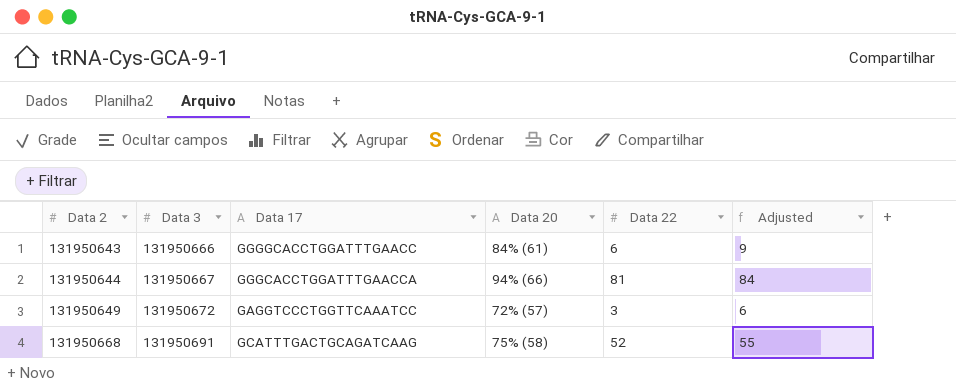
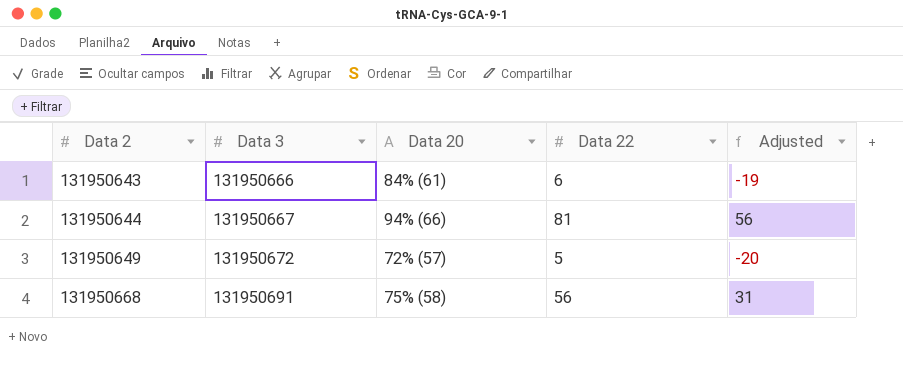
column Data 17 | position: 3 -> none
column Adjusted | formula: [Data 22] + 3 -> [Data 22] - 25
131950649 | Data 22: 3 -> 5
131950668 | Data 22: 52 -> 56

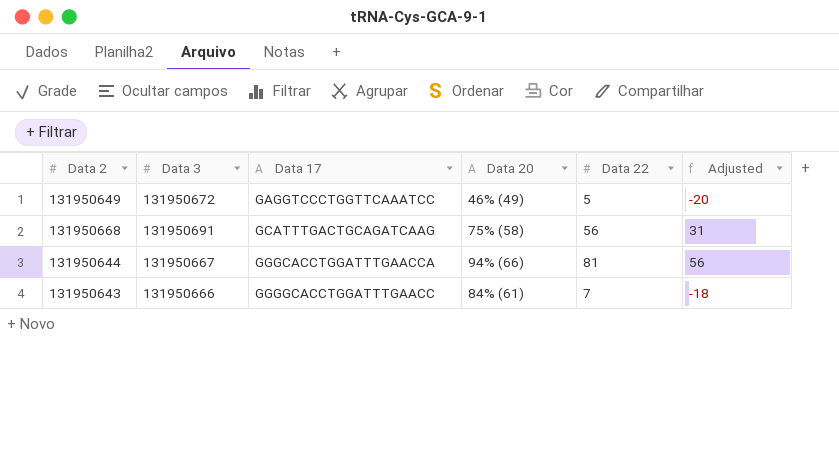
row order: Data 2 ascending -> Data 17 ascending
column Data 17 | position: none -> 3
131950649 | Data 20: 72% (57) -> 46% (49)
131950643 | Data 22: 6 -> 7
131950643 | Adjusted: -19 -> -18

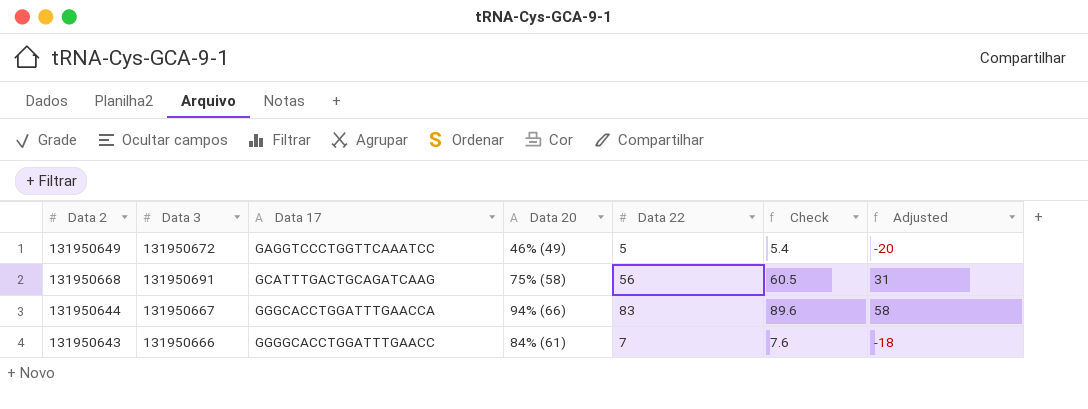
column Check | formula: none -> [Data 22] * 1.08
131950644 | Data 22: 81 -> 83
131950644 | Adjusted: 56 -> 58

